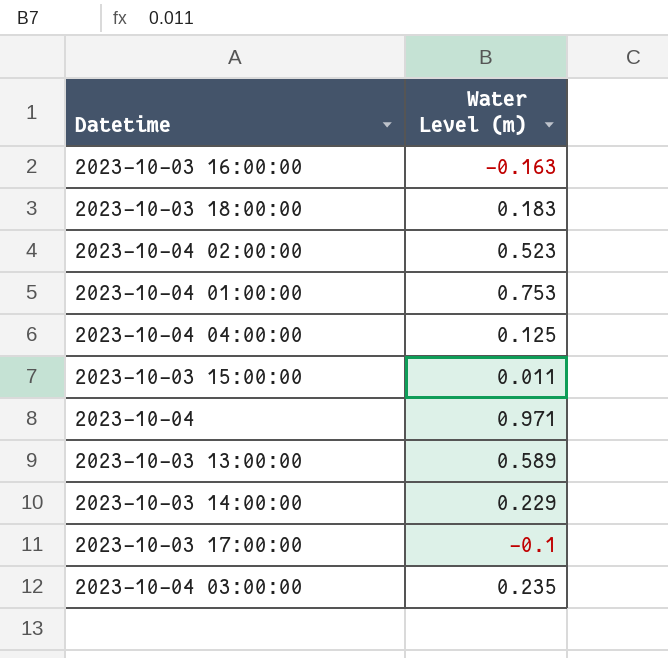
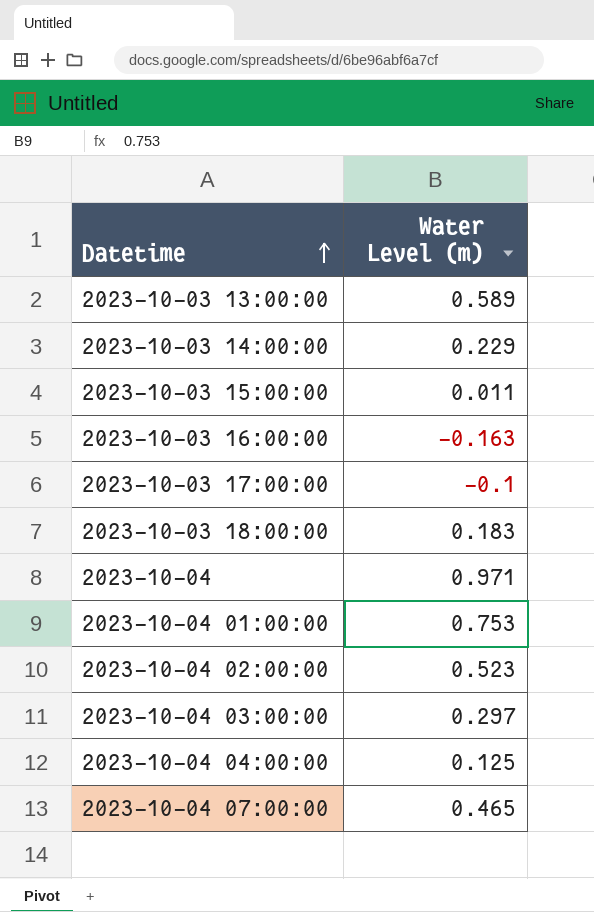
row order: none -> Datetime ascending
2023-10-04 03:00:00 | Water Level (m): 0.235 -> 0.297
row 2023-10-04 07:00:00: none -> 0.465

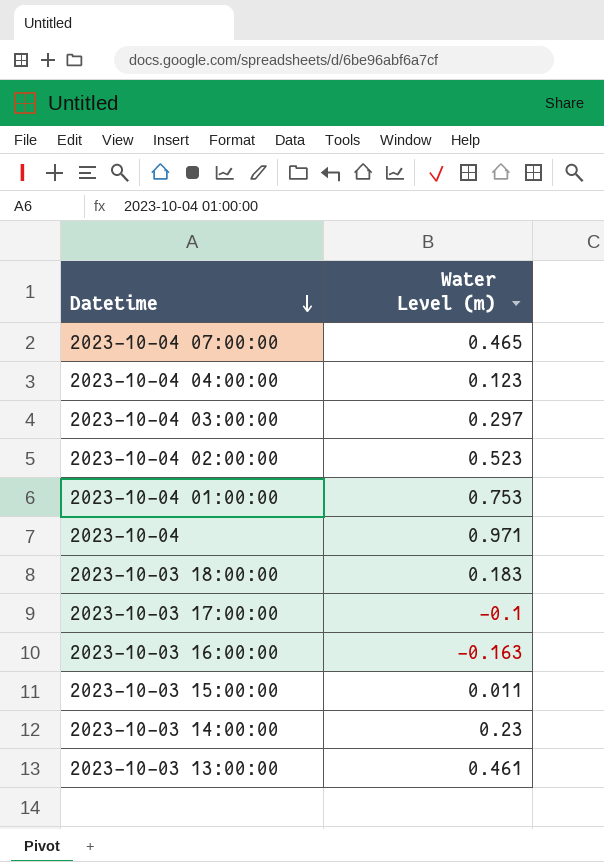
row order: Datetime ascending -> Datetime descending
2023-10-04 04:00:00 | Water Level (m): 0.125 -> 0.123
2023-10-03 14:00:00 | Water Level (m): 0.229 -> 0.23
2023-10-03 13:00:00 | Water Level (m): 0.589 -> 0.461

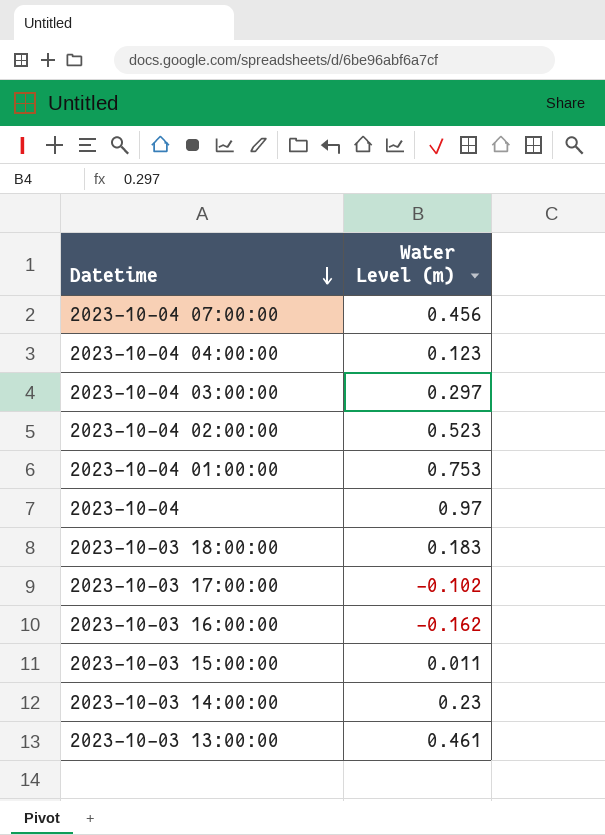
2023-10-04 07:00:00 | Water Level (m): 0.465 -> 0.456
2023-10-04 | Water Level (m): 0.971 -> 0.97
2023-10-03 17:00:00 | Water Level (m): -0.1 -> -0.102
2023-10-03 16:00:00 | Water Level (m): -0.163 -> -0.162

